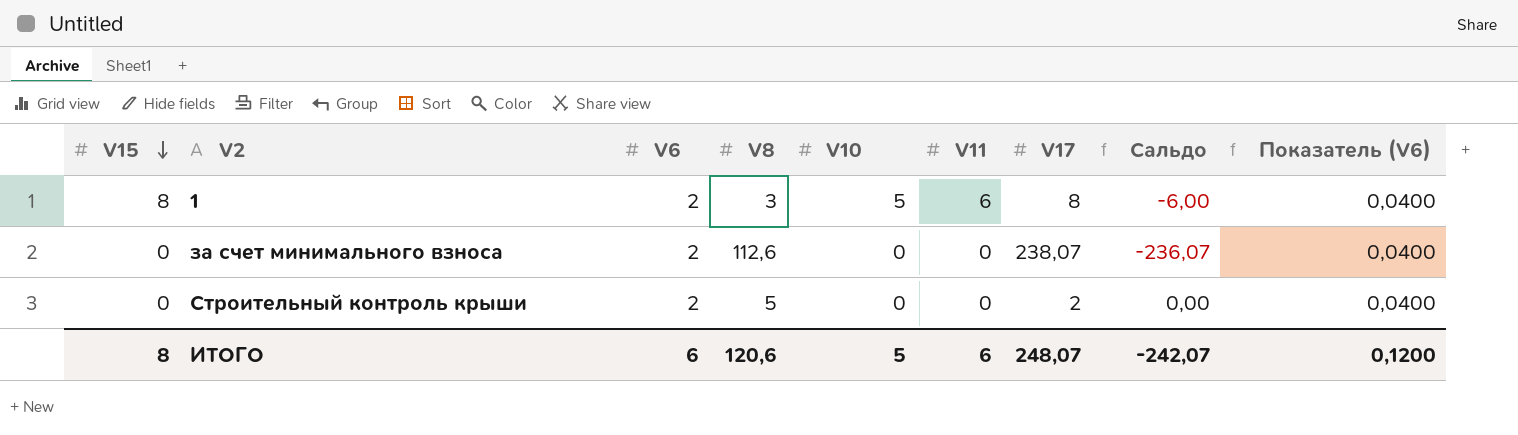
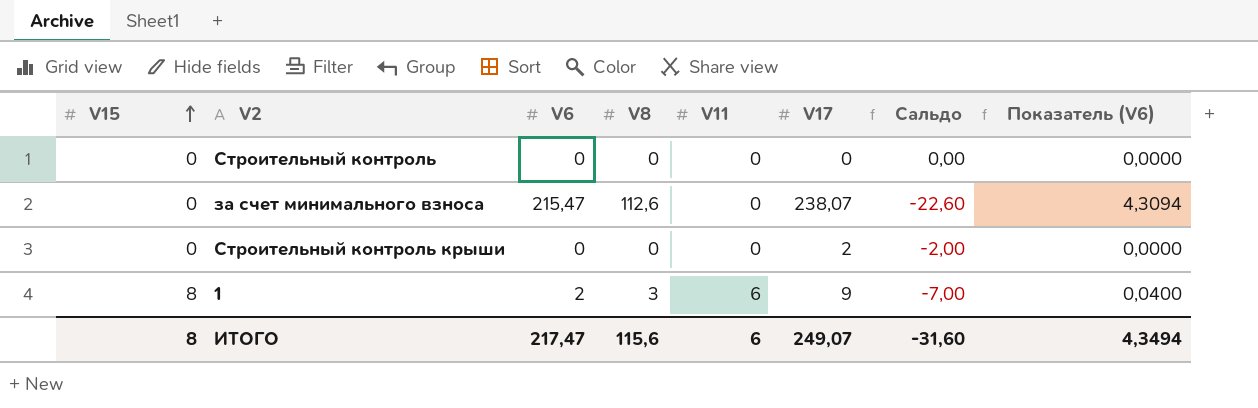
row order: V15 descending -> V15 ascending
column V10 | position: 5 -> none
row Строительный контроль: none -> 0 | 0 | 0 | 0 | 0 | 0,00 | 0,0000
за счет минимального взноса | V6: 2 -> 215,47
за счет минимального взноса | Сальдо: -236,07 -> -22,60
за счет минимального взноса | Показатель (V6): 0,0400 -> 4,3094
Строительный контроль крыши | V6: 2 -> 0
Строительный контроль крыши | V8: 5 -> 0
Строительный контроль крыши | Сальдо: 0,00 -> -2,00
Строительный контроль крыши | Показатель (V6): 0,0400 -> 0,0000
1 | V17: 8 -> 9
1 | Сальдо: -6,00 -> -7,00
ИТОГО | V6: 6 -> 217,47
ИТОГО | V8: 120,6 -> 115,6
ИТОГО | V17: 248,07 -> 249,07
ИТОГО | Сальдо: -242,07 -> -31,60
ИТОГО | Показатель (V6): 0,1200 -> 4,3494

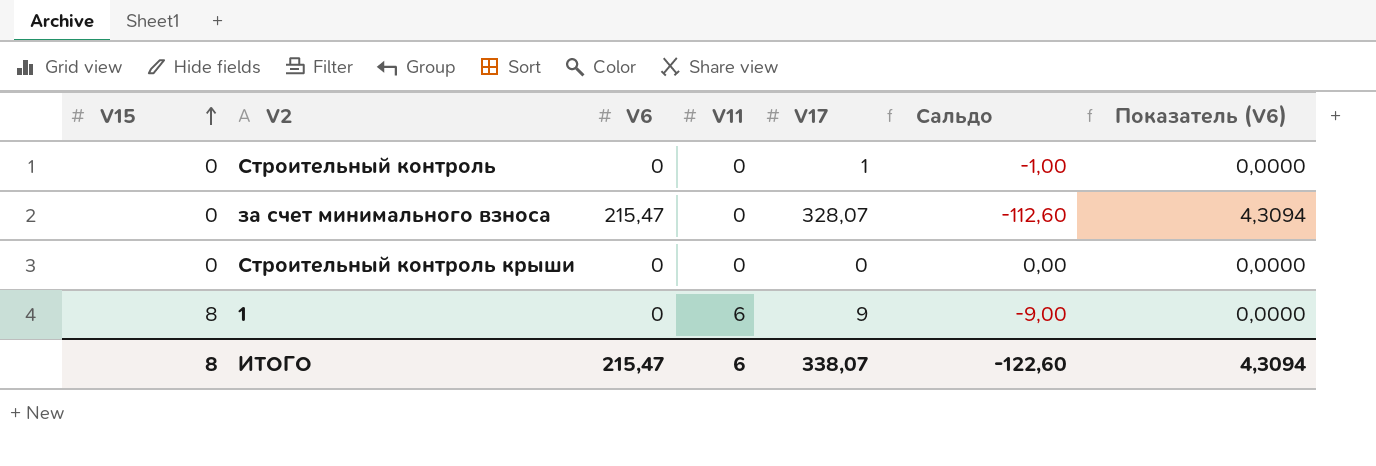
column V8 | position: 4 -> none
Строительный контроль | V17: 0 -> 1
Строительный контроль | Сальдо: 0,00 -> -1,00
за счет минимального взноса | V17: 238,07 -> 328,07
за счет минимального взноса | Сальдо: -22,60 -> -112,60
Строительный контроль крыши | V17: 2 -> 0
Строительный контроль крыши | Сальдо: -2,00 -> 0,00
1 | V6: 2 -> 0
1 | Сальдо: -7,00 -> -9,00
1 | Показатель (V6): 0,0400 -> 0,0000
ИТОГО | V6: 217,47 -> 215,47
ИТОГО | V17: 249,07 -> 338,07
ИТОГО | Сальдо: -31,60 -> -122,60
ИТОГО | Показатель (V6): 4,3494 -> 4,3094

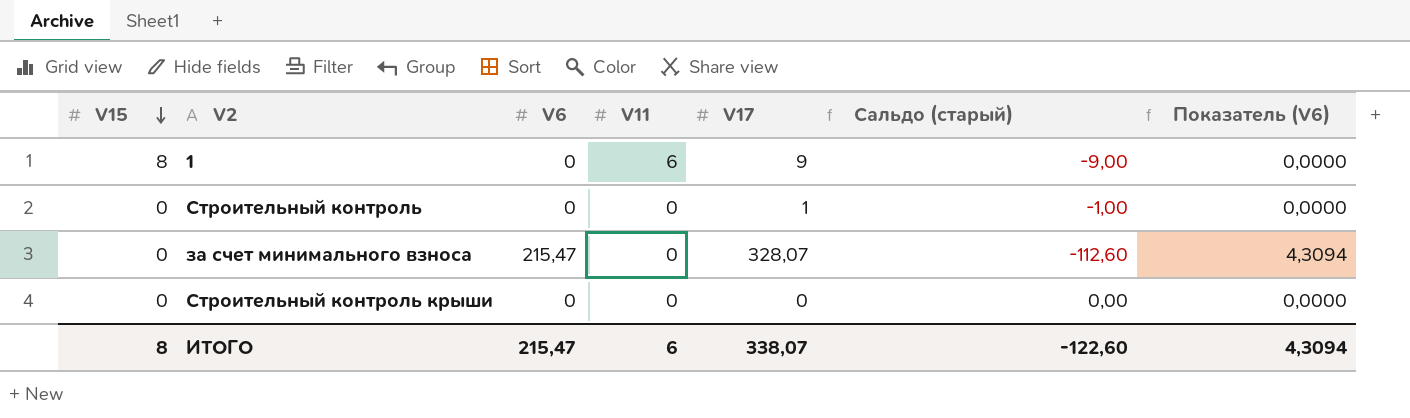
row order: V15 ascending -> V15 descending
column name: Сальдо -> Сальдо (старый)

